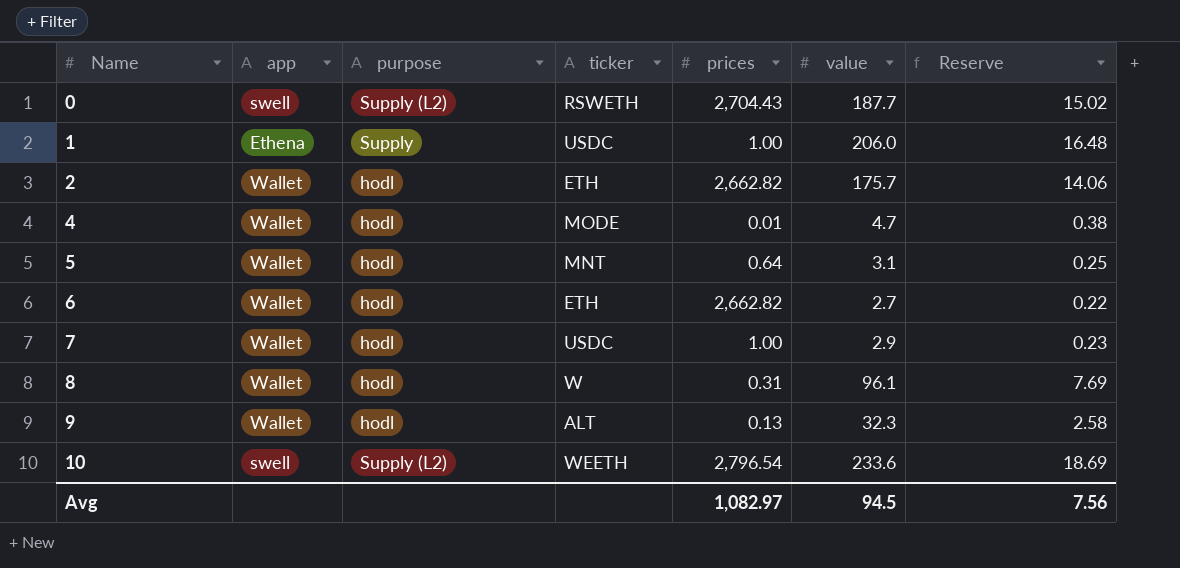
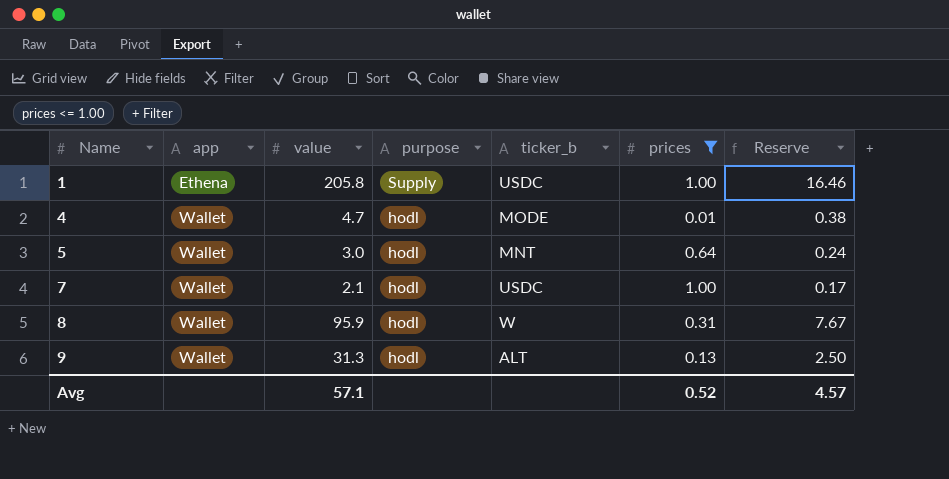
filter: none -> prices <= 1.00
column value | position: 6 -> 3
column name: ticker -> ticker_b
1 | value: 206.0 -> 205.8
1 | Reserve: 16.48 -> 16.46
5 | value: 3.1 -> 3.0
5 | Reserve: 0.25 -> 0.24
7 | value: 2.9 -> 2.1
7 | Reserve: 0.23 -> 0.17
8 | value: 96.1 -> 95.9
8 | Reserve: 7.69 -> 7.67
9 | value: 32.3 -> 31.3
9 | Reserve: 2.58 -> 2.50
Avg | value: 94.5 -> 57.1
Avg | prices: 1,082.97 -> 0.52
Avg | Reserve: 7.56 -> 4.57

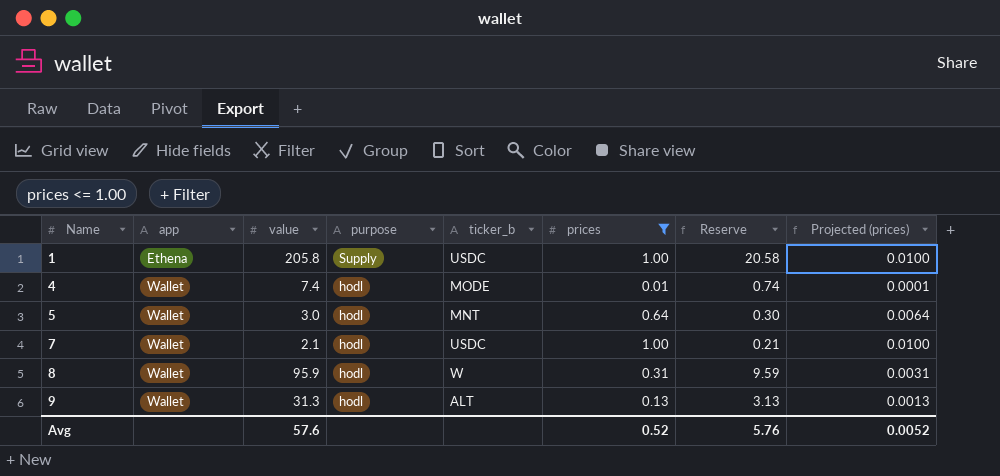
column Reserve | formula: [value] * 0.08 -> [value] * 0.1
column Projected (prices) | formula: none -> [prices] * 0.01
4 | value: 4.7 -> 7.4
Avg | value: 57.1 -> 57.6
Avg | Reserve: 4.57 -> 5.76

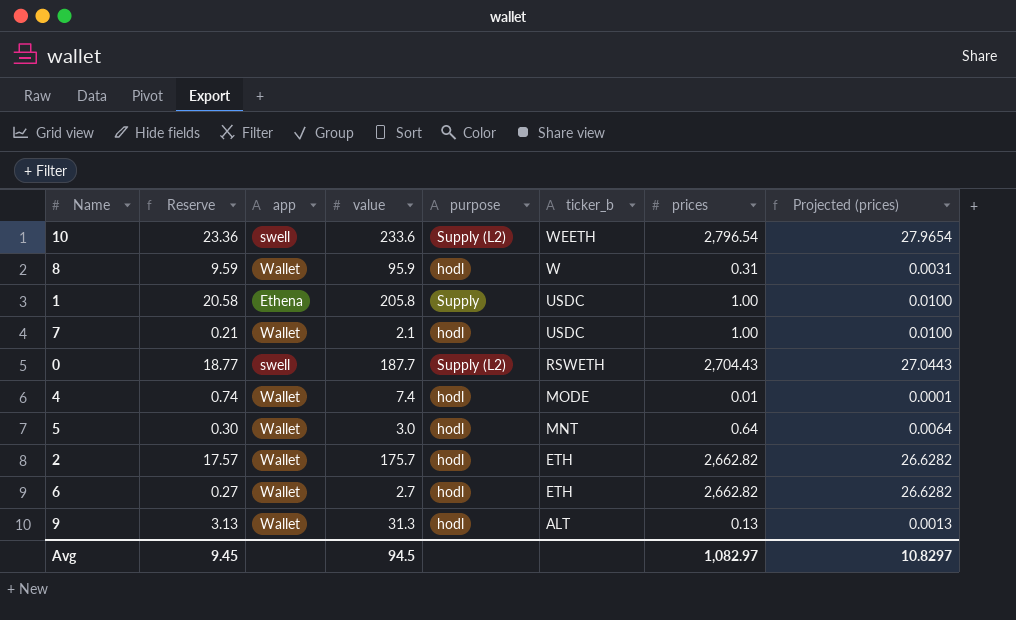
filter: prices <= 1.00 -> none
row order: Name ascending -> ticker_b descending
column Reserve | position: 7 -> 2
Avg | Reserve: 5.76 -> 9.45
Avg | value: 57.6 -> 94.5
Avg | prices: 0.52 -> 1,082.97
Avg | Projected (prices): 0.0052 -> 10.8297

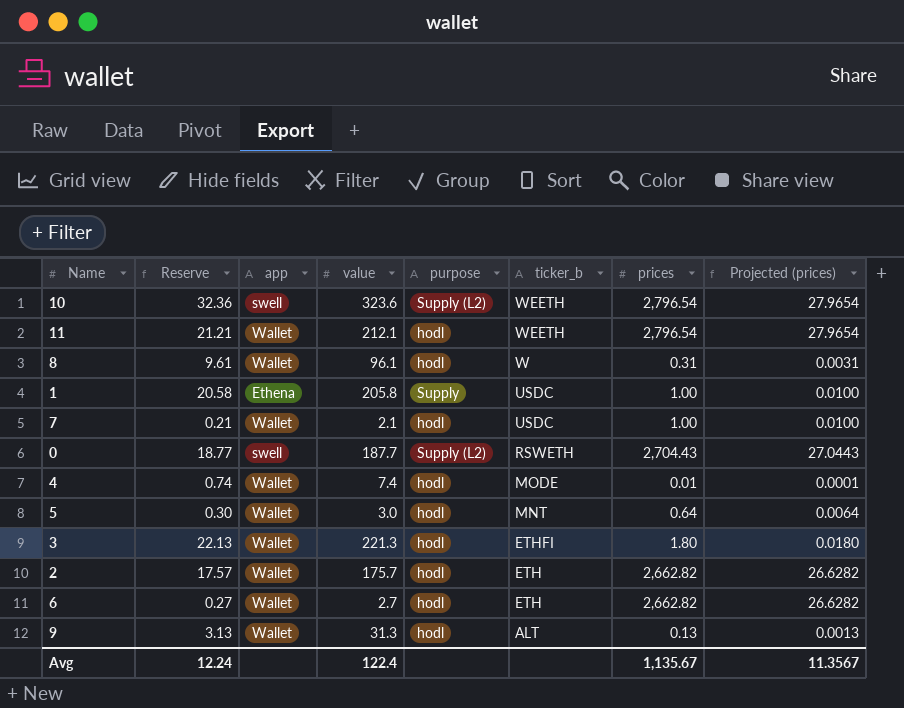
10 | Reserve: 23.36 -> 32.36
10 | value: 233.6 -> 323.6
row 11: none -> 21.21 | Wallet | 212.1 | hodl | WEETH | 2,796.54 | 27.9654
8 | Reserve: 9.59 -> 9.61
8 | value: 95.9 -> 96.1
row 3: none -> 22.13 | Wallet | 221.3 | hodl | ETHFI | 1.80 | 0.0180
Avg | Reserve: 9.45 -> 12.24
Avg | value: 94.5 -> 122.4
Avg | prices: 1,082.97 -> 1,135.67
Avg | Projected (prices): 10.8297 -> 11.3567

